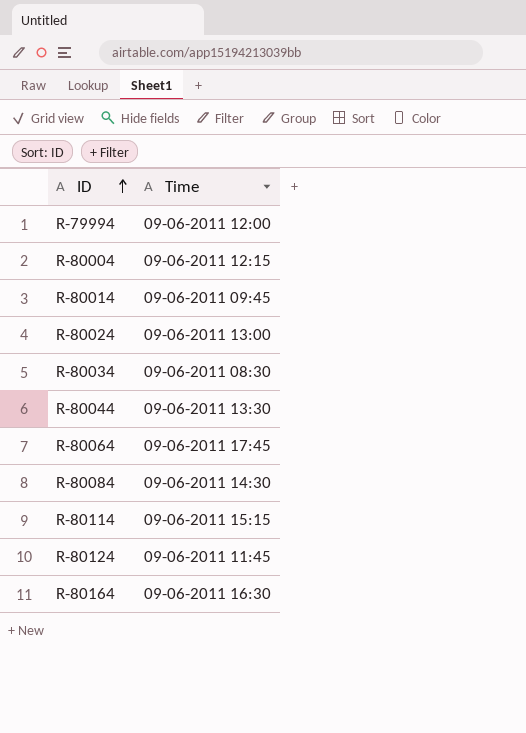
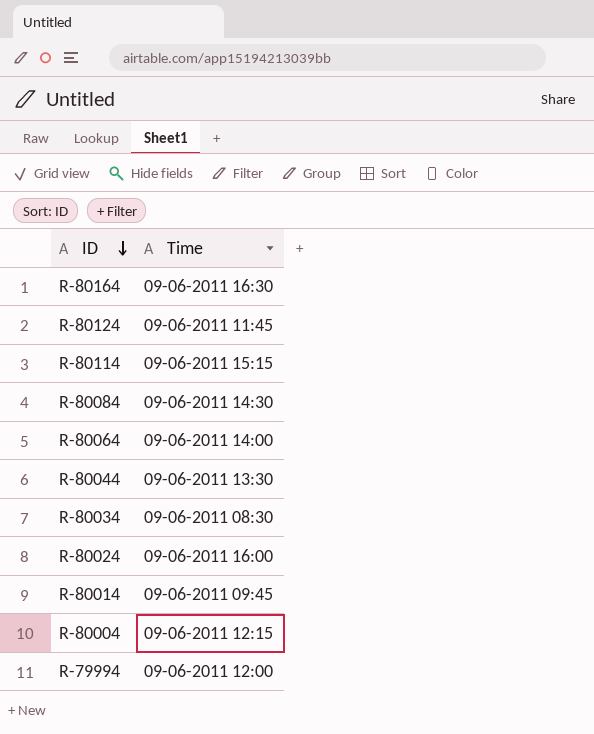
row order: ID ascending -> ID descending
R-80064 | Time: 09-06-2011 17:45 -> 09-06-2011 14:00
R-80024 | Time: 09-06-2011 13:00 -> 09-06-2011 16:00

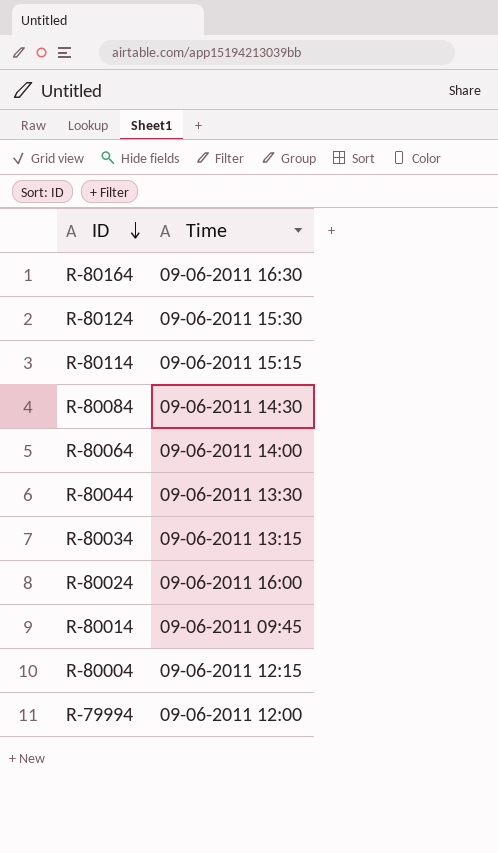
R-80124 | Time: 09-06-2011 11:45 -> 09-06-2011 15:30
R-80034 | Time: 09-06-2011 08:30 -> 09-06-2011 13:15

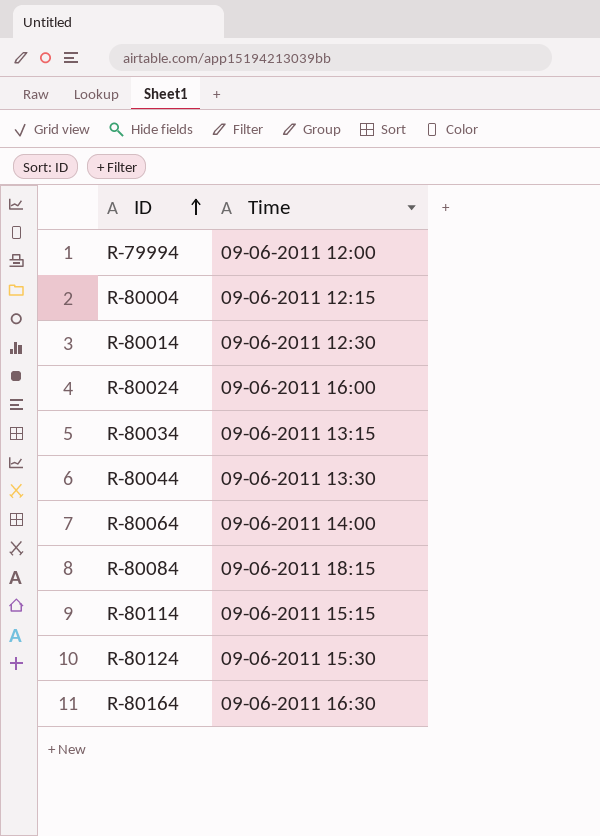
row order: ID descending -> ID ascending
R-80014 | Time: 09-06-2011 09:45 -> 09-06-2011 12:30
R-80084 | Time: 09-06-2011 14:30 -> 09-06-2011 18:15

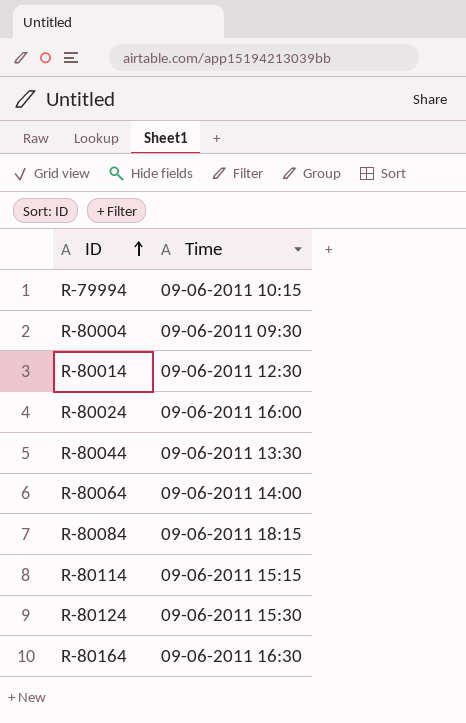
row R-80034: 09-06-2011 13:15 -> none
R-79994 | Time: 09-06-2011 12:00 -> 09-06-2011 10:15
R-80004 | Time: 09-06-2011 12:15 -> 09-06-2011 09:30

